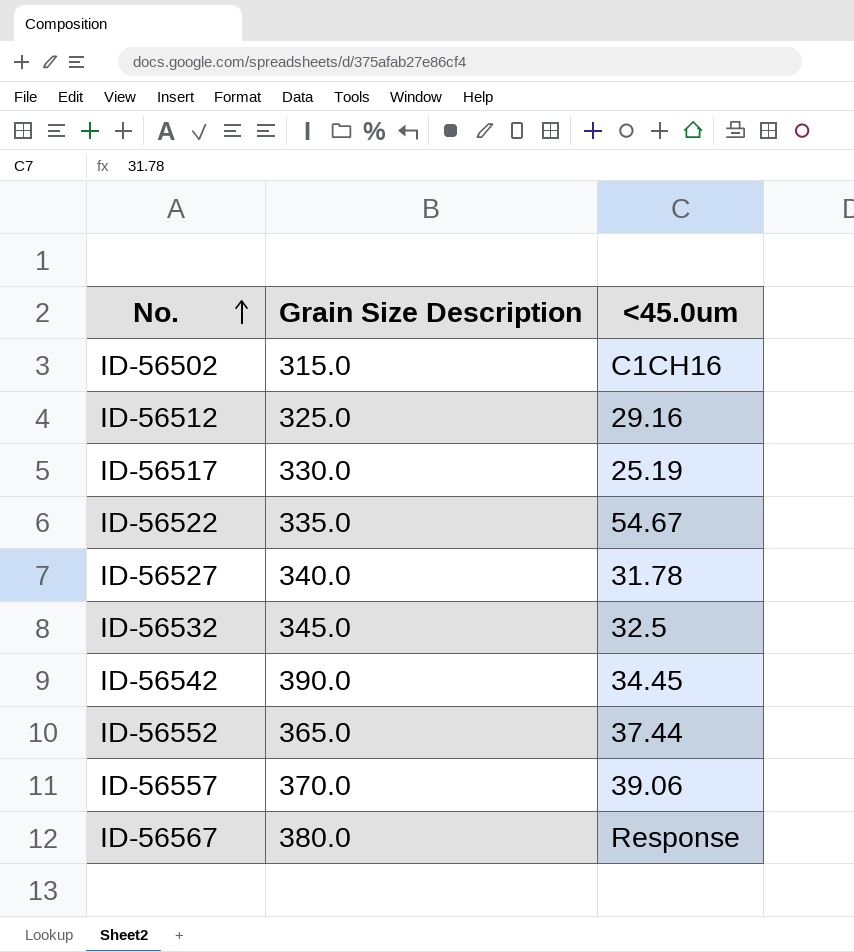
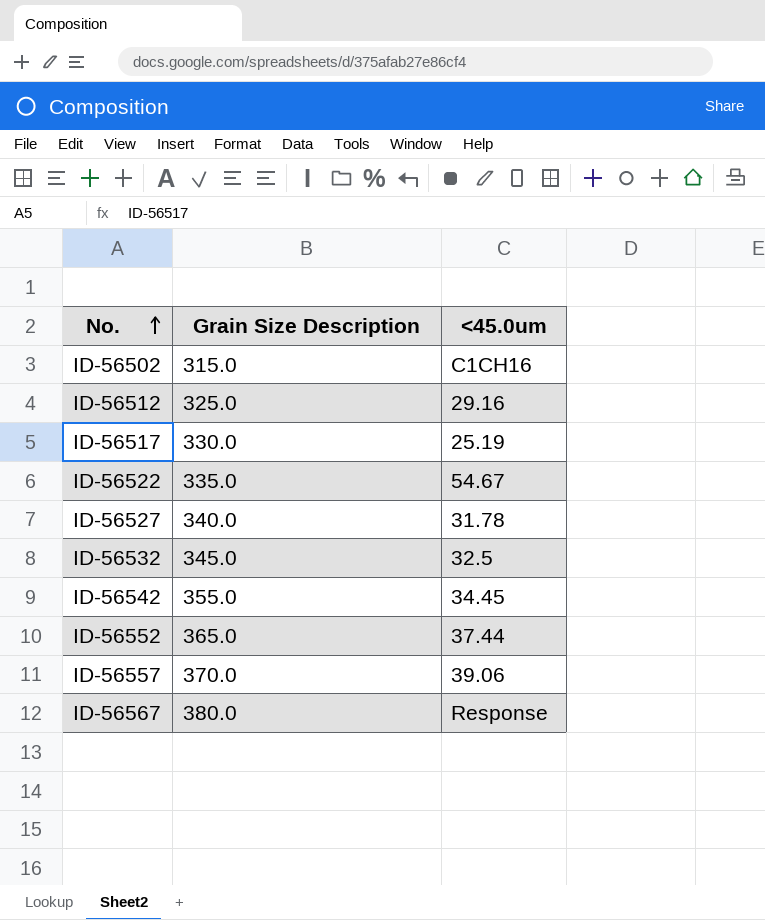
ID-56542 | Grain Size Description: 390.0 -> 355.0

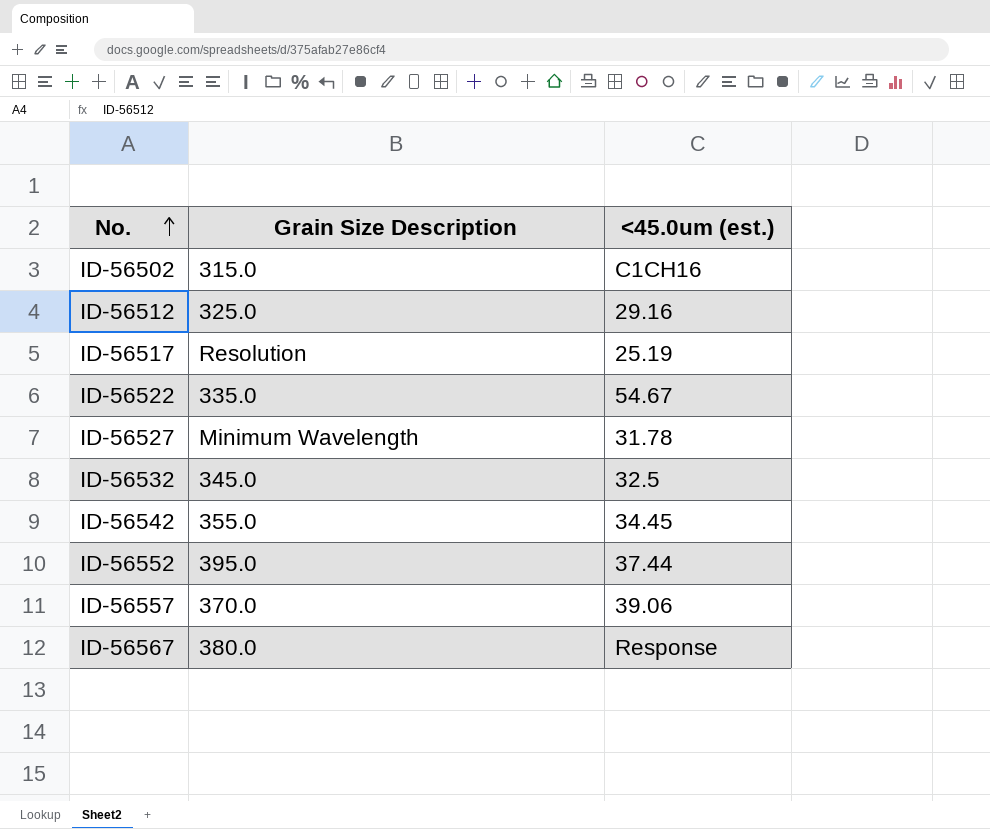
column name: <45.0um -> <45.0um (est.)
ID-56517 | Grain Size Description: 330.0 -> Resolution
ID-56527 | Grain Size Description: 340.0 -> Minimum Wavelength
ID-56552 | Grain Size Description: 365.0 -> 395.0

